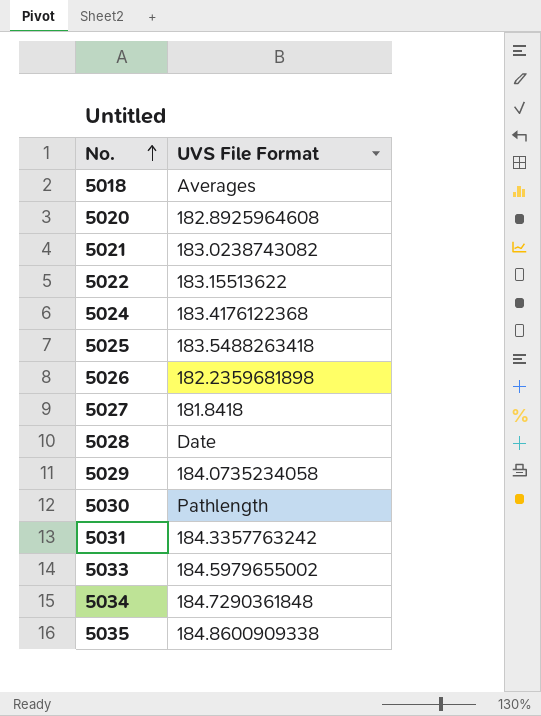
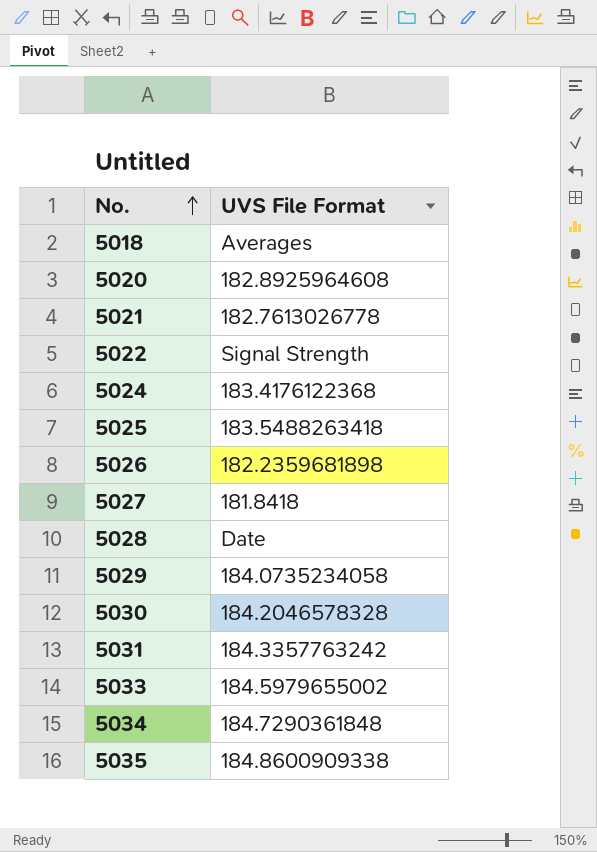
5021 | UVS File Format: 183.0238743082 -> 182.7613026778
5022 | UVS File Format: 183.15513622 -> Signal Strength
5030 | UVS File Format: Pathlength -> 184.2046578328

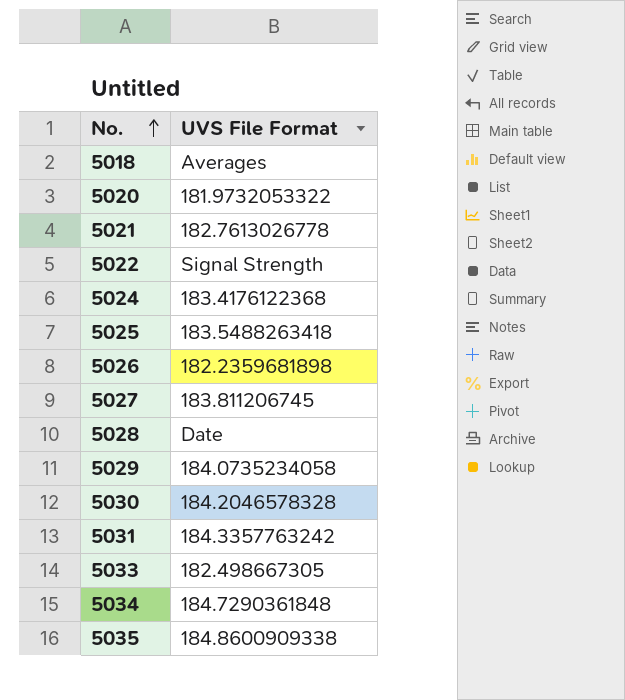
5020 | UVS File Format: 182.8925964608 -> 181.9732053322
5027 | UVS File Format: 181.8418 -> 183.811206745
5033 | UVS File Format: 184.5979655002 -> 182.498667305

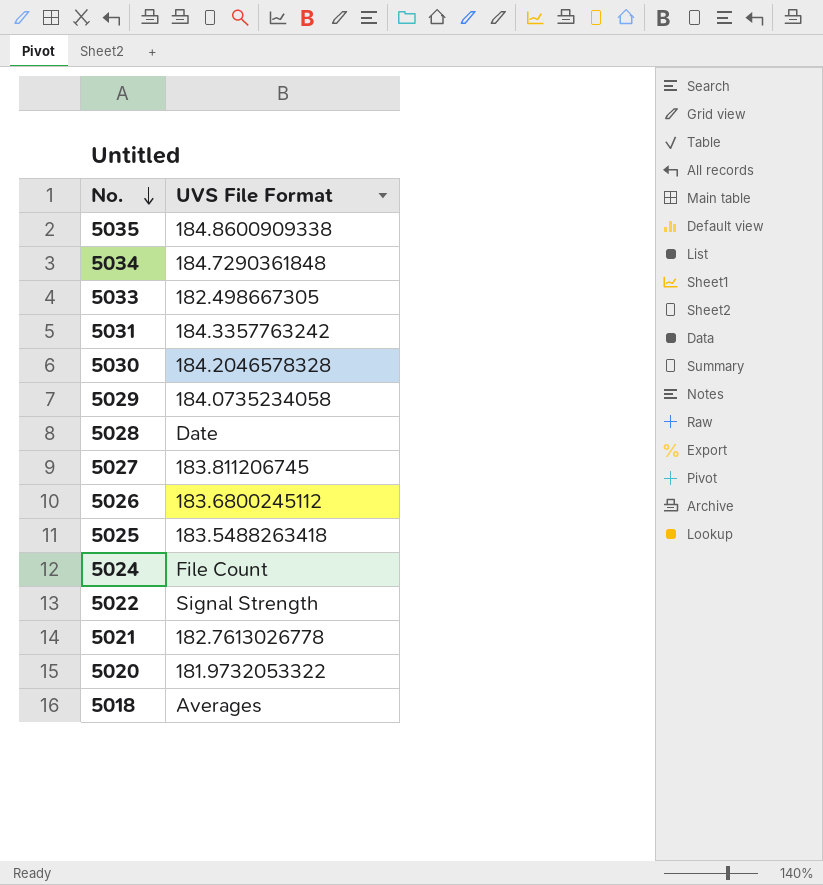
row order: No. ascending -> No. descending
5026 | UVS File Format: 182.2359681898 -> 183.6800245112
5024 | UVS File Format: 183.4176122368 -> File Count

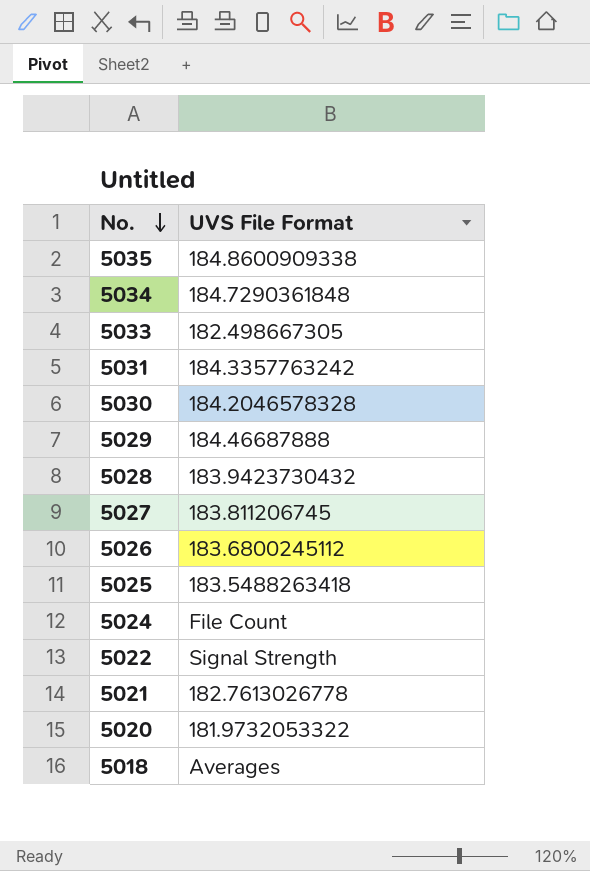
5029 | UVS File Format: 184.0735234058 -> 184.46687888
5028 | UVS File Format: Date -> 183.9423730432

